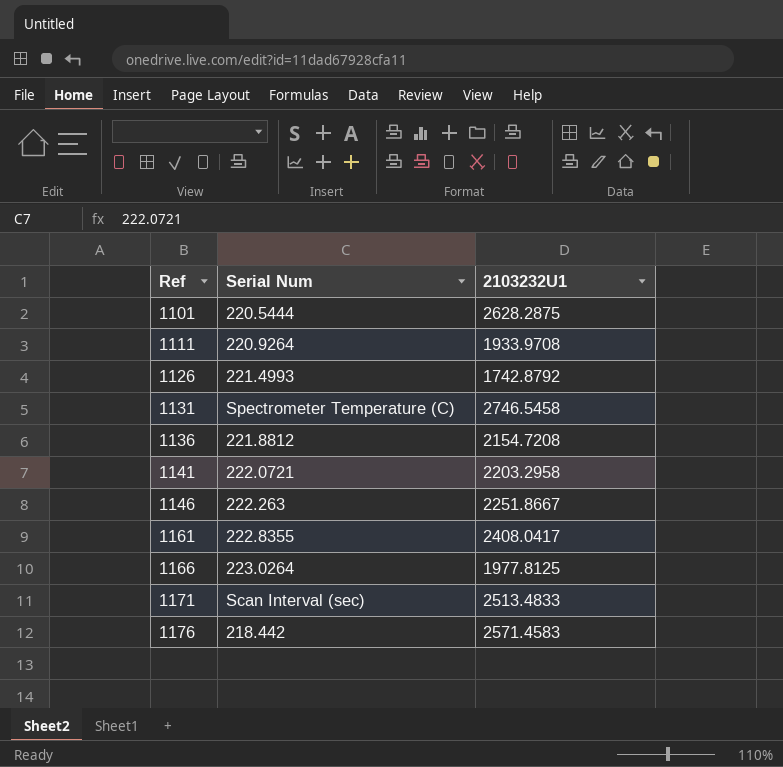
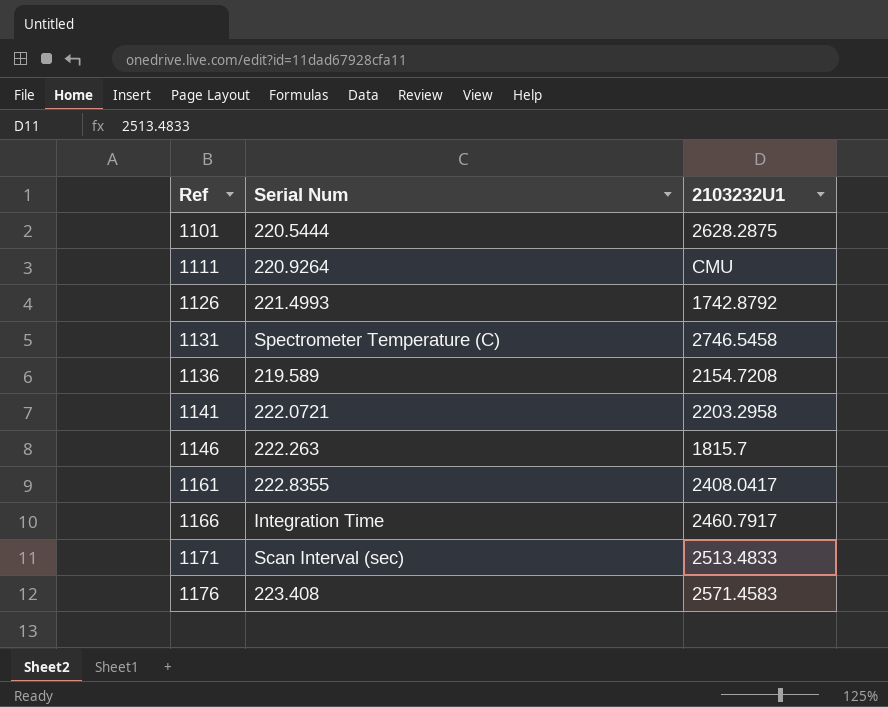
1111 | 2103232U1: 1933.9708 -> CMU
1136 | Serial Num: 221.8812 -> 219.589
1146 | 2103232U1: 2251.8667 -> 1815.7
1166 | Serial Num: 223.0264 -> Integration Time
1166 | 2103232U1: 1977.8125 -> 2460.7917
1176 | Serial Num: 218.442 -> 223.408

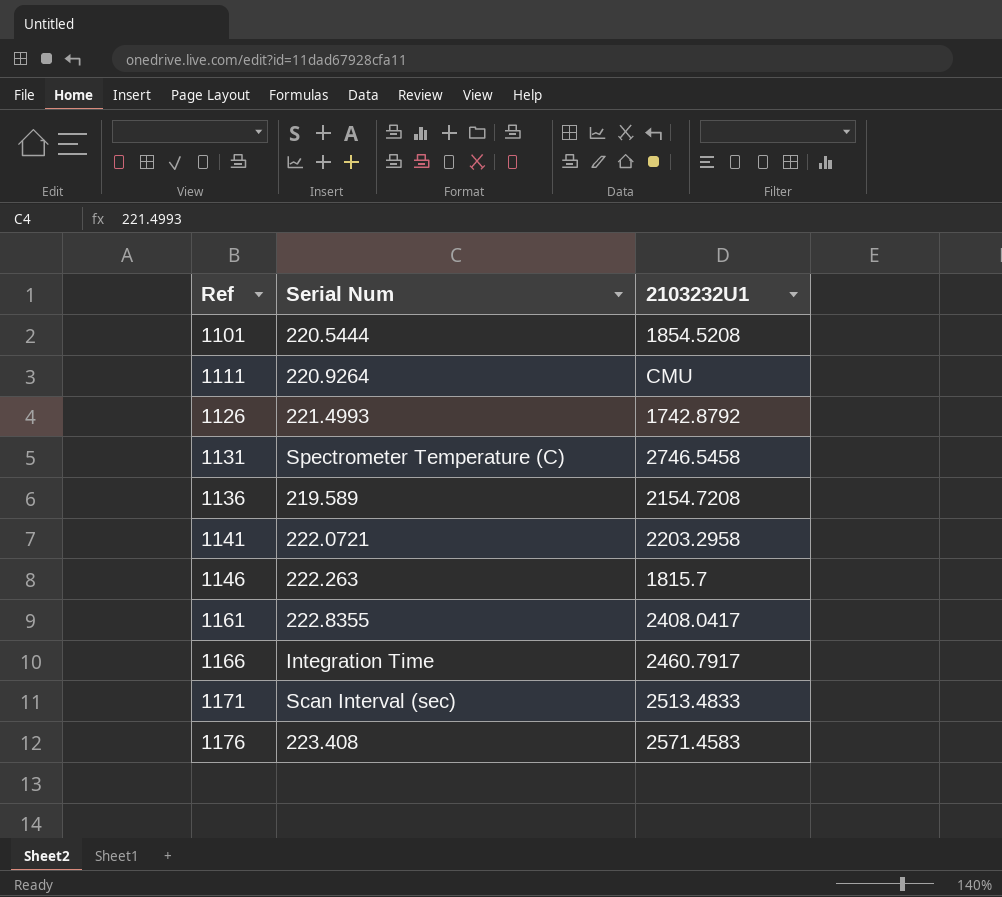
1101 | 2103232U1: 2628.2875 -> 1854.5208

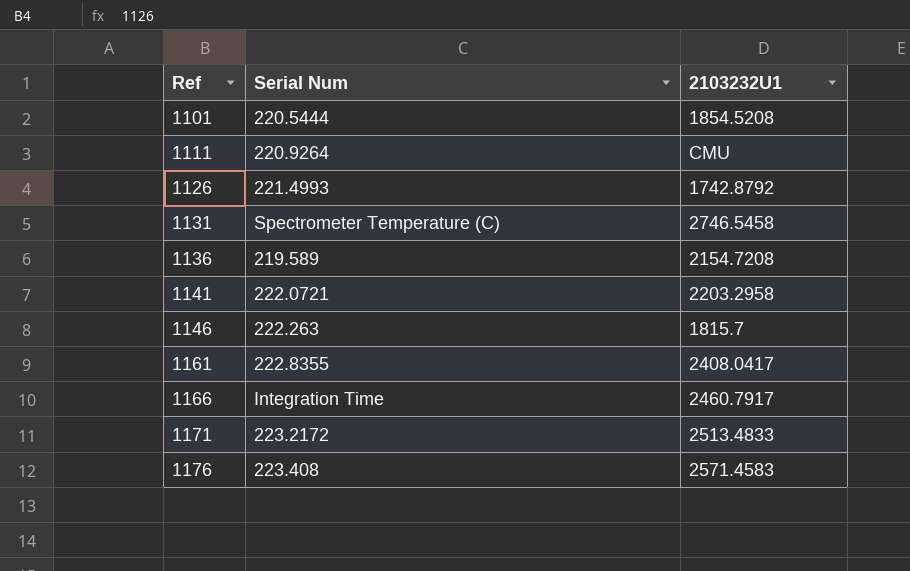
1171 | Serial Num: Scan Interval (sec) -> 223.2172

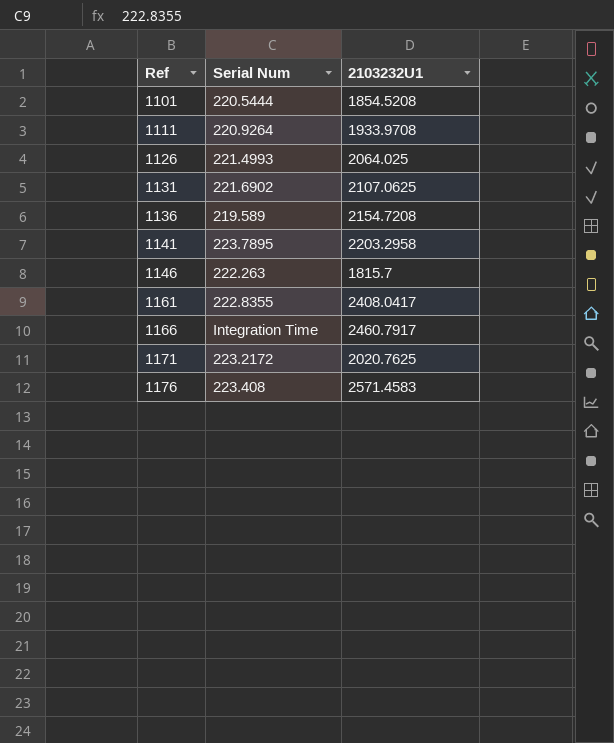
1111 | 2103232U1: CMU -> 1933.9708
1126 | 2103232U1: 1742.8792 -> 2064.025
1131 | Serial Num: Spectrometer Temperature (C) -> 221.6902
1131 | 2103232U1: 2746.5458 -> 2107.0625
1141 | Serial Num: 222.0721 -> 223.7895
1171 | 2103232U1: 2513.4833 -> 2020.7625

